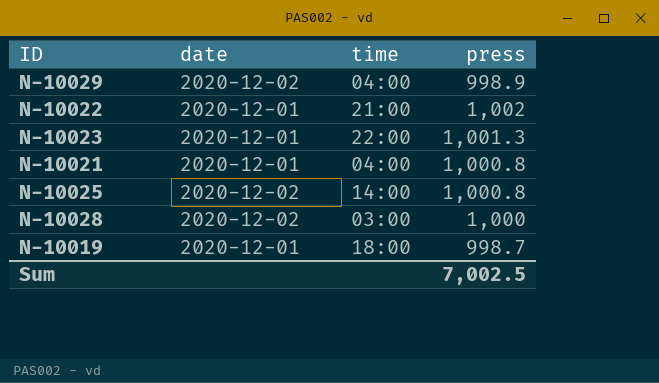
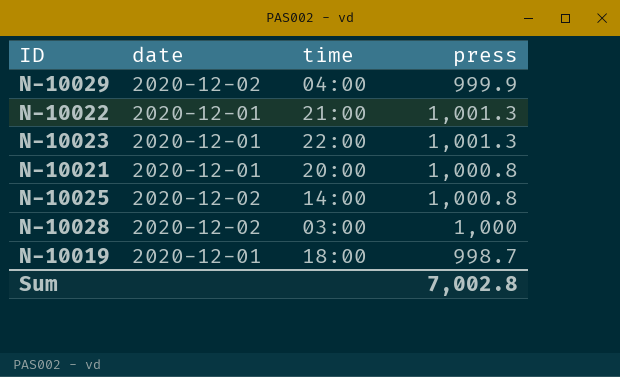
N-10029 | press: 998.9 -> 999.9
N-10022 | press: 1,002 -> 1,001.3
N-10021 | time: 04:00 -> 20:00
Sum | press: 7,002.5 -> 7,002.8

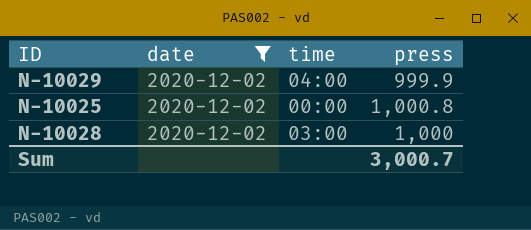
filter: none -> date = 2020-12-02
N-10025 | time: 14:00 -> 00:00
Sum | press: 7,002.8 -> 3,000.7

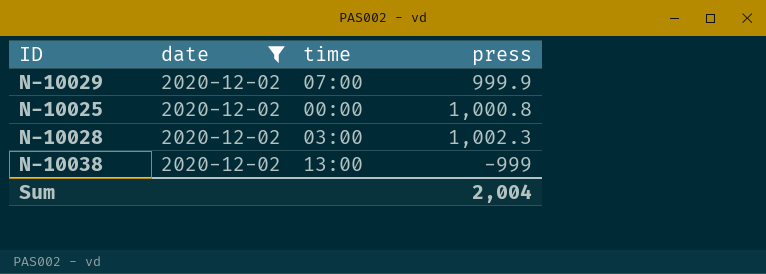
N-10029 | time: 04:00 -> 07:00
N-10028 | press: 1,000 -> 1,002.3
row N-10038: none -> 2020-12-02 | 13:00 | -999
Sum | press: 3,000.7 -> 2,004

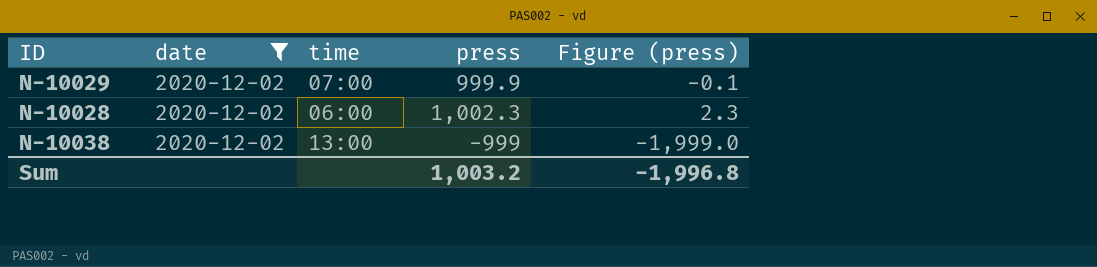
column Figure (press) | formula: none -> [press] - 1000
row N-10025: 2020-12-02 | 00:00 | 1,000.8 -> none
N-10028 | time: 03:00 -> 06:00
Sum | press: 2,004 -> 1,003.2

